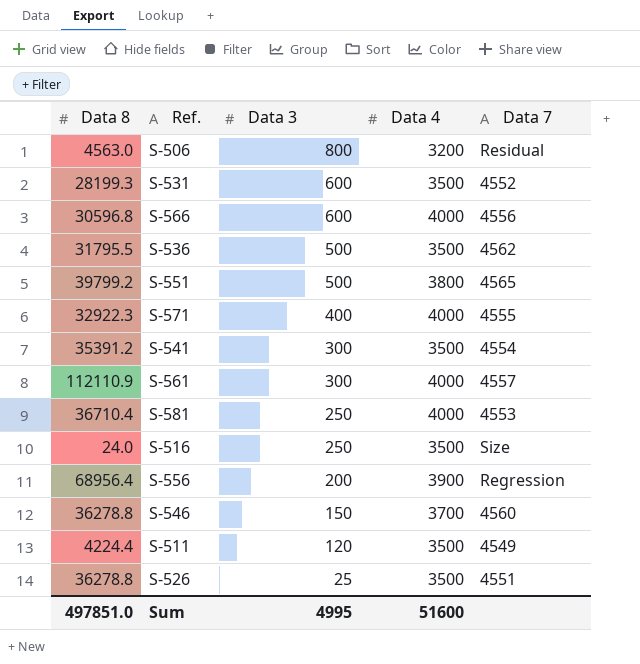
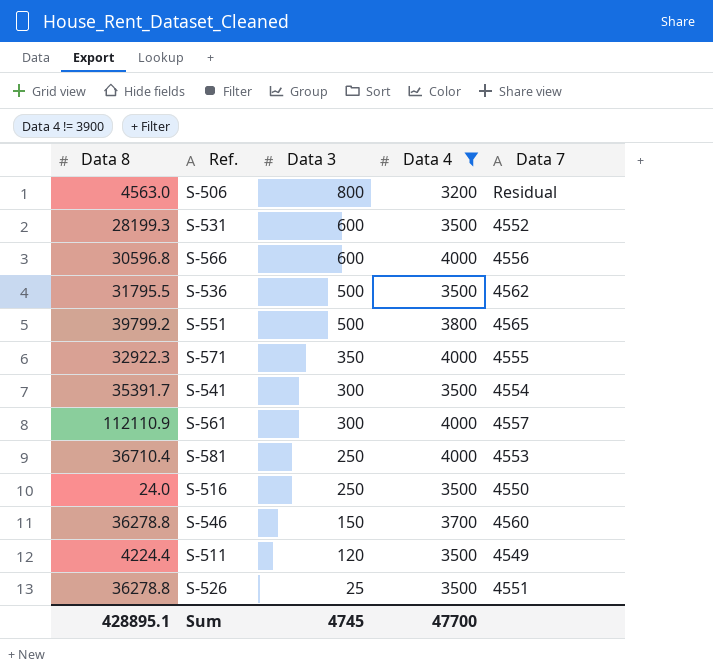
filter: none -> Data 4 != 3900
S-571 | Data 3: 400 -> 350
S-541 | Data 8: 35391.2 -> 35391.7
S-516 | Data 7: Size -> 4550
Sum | Data 8: 497851.0 -> 428895.1
Sum | Data 3: 4995 -> 4745
Sum | Data 4: 51600 -> 47700

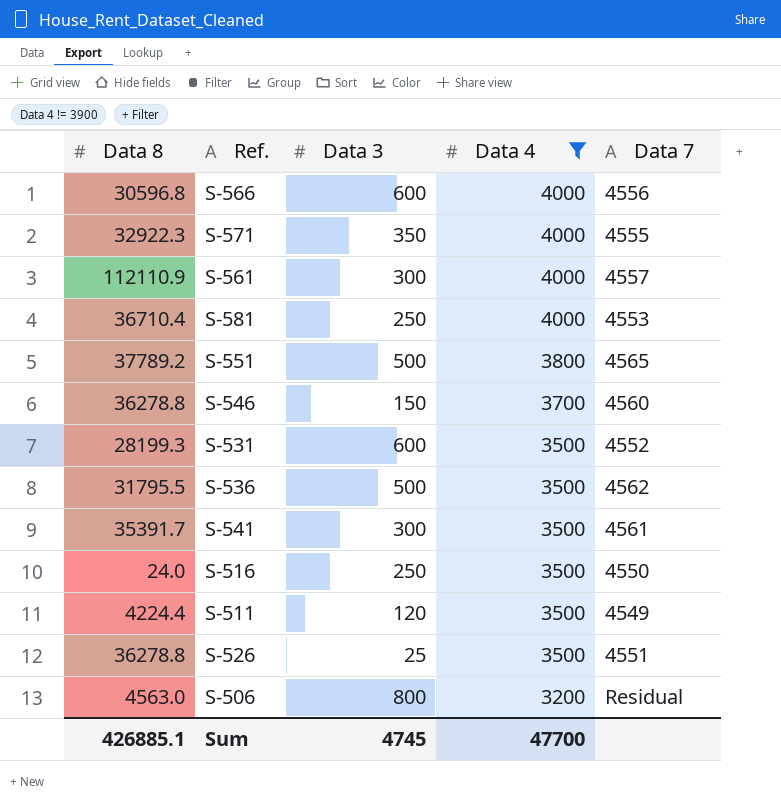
row order: Data 3 descending -> Data 4 descending
S-551 | Data 8: 39799.2 -> 37789.2
S-541 | Data 7: 4554 -> 4561
Sum | Data 8: 428895.1 -> 426885.1

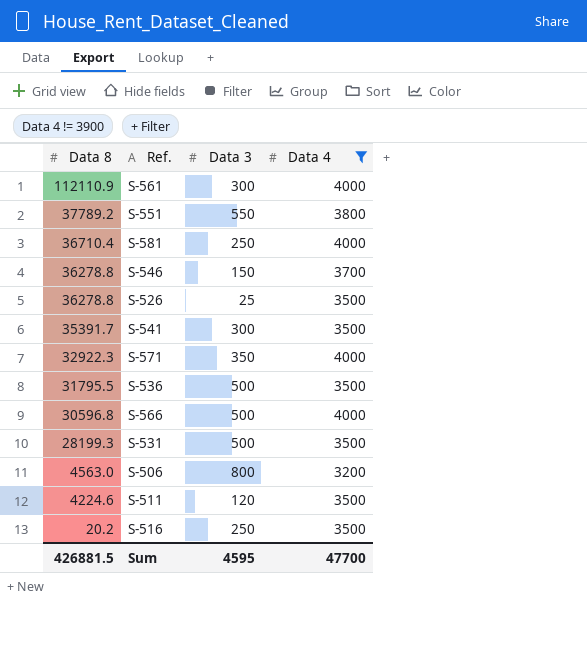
row order: Data 4 descending -> Data 8 descending
column Data 7 | position: 5 -> none
S-551 | Data 3: 500 -> 550
S-566 | Data 3: 600 -> 500
S-531 | Data 3: 600 -> 500
S-511 | Data 8: 4224.4 -> 4224.6
S-516 | Data 8: 24.0 -> 20.2
Sum | Data 8: 426885.1 -> 426881.5
Sum | Data 3: 4745 -> 4595

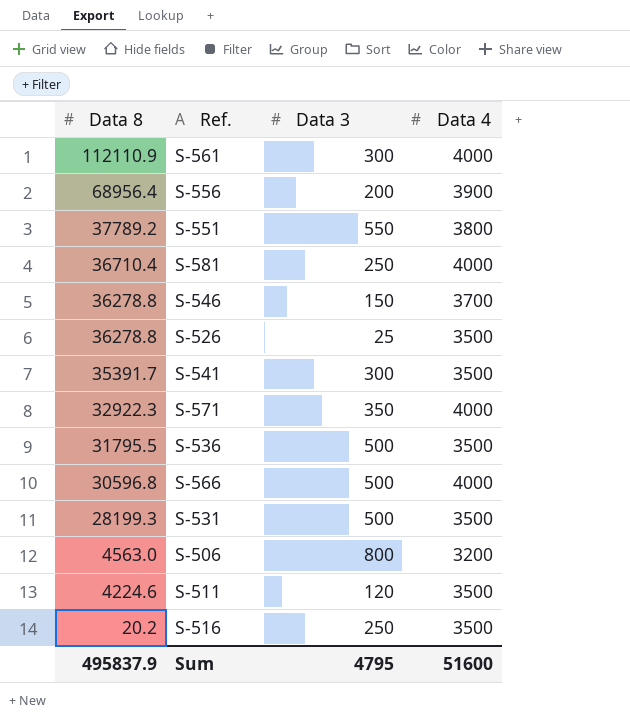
filter: Data 4 != 3900 -> none
Sum | Data 8: 426881.5 -> 495837.9
Sum | Data 3: 4595 -> 4795
Sum | Data 4: 47700 -> 51600

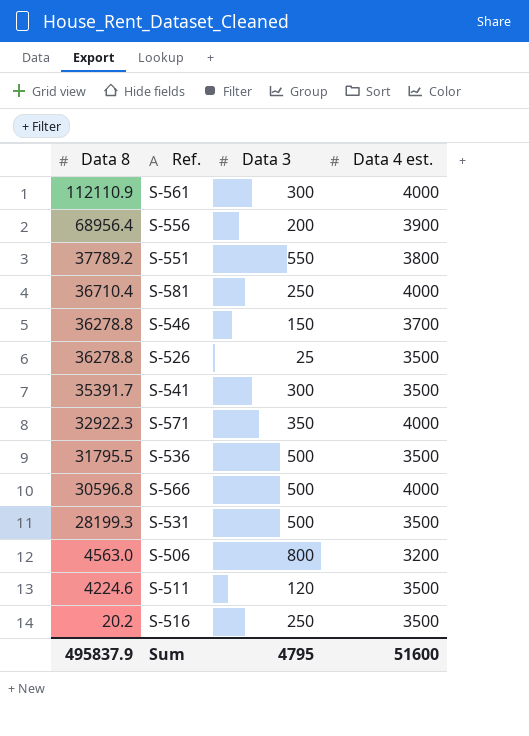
column name: Data 4 -> Data 4 est.

